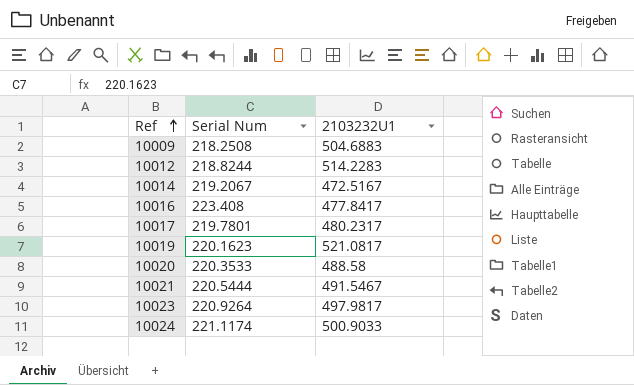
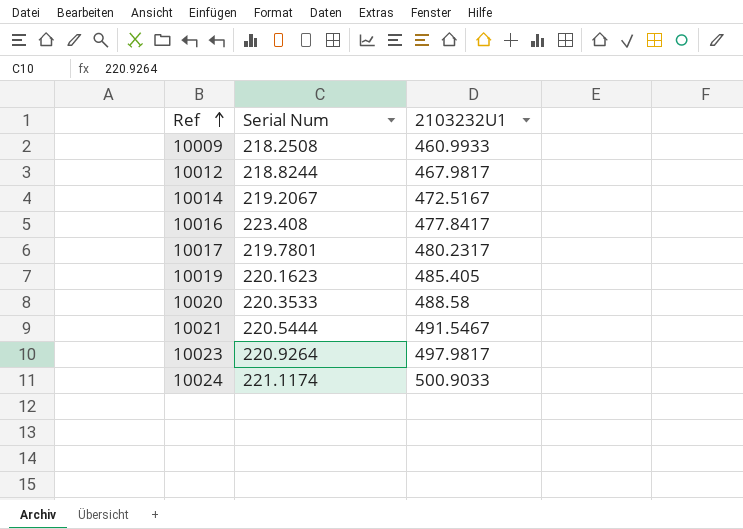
10009 | 2103232U1: 504.6883 -> 460.9933
10012 | 2103232U1: 514.2283 -> 467.9817
10019 | 2103232U1: 521.0817 -> 485.405

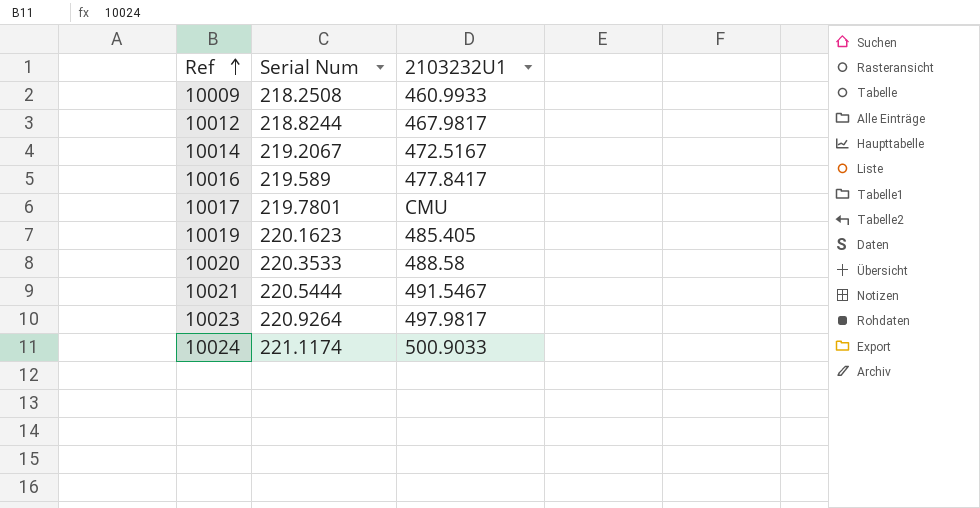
10016 | Serial Num: 223.408 -> 219.589
10017 | 2103232U1: 480.2317 -> CMU

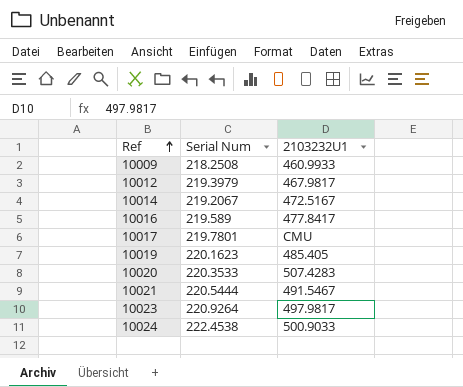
10012 | Serial Num: 218.8244 -> 219.3979
10020 | 2103232U1: 488.58 -> 507.4283
10024 | Serial Num: 221.1174 -> 222.4538

